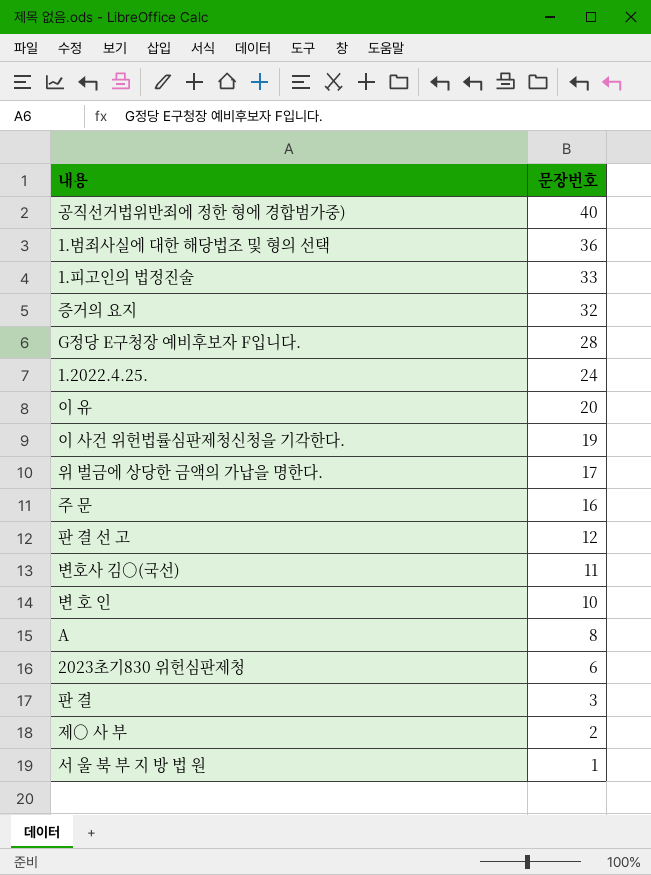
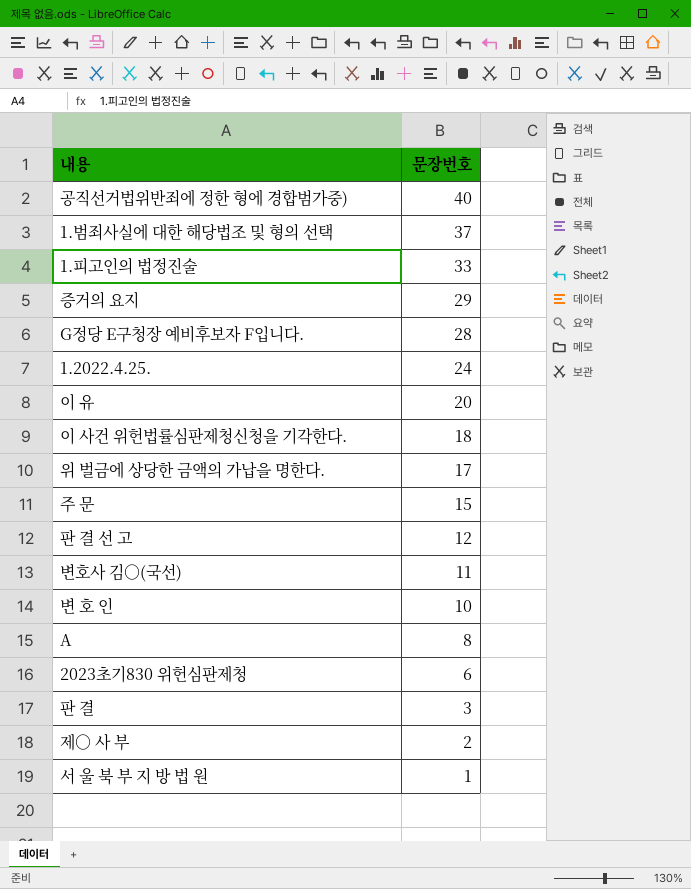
1.범죄사실에 대한 해당법조 및 형의 선택 | 문장번호: 36 -> 37
증거의 요지 | 문장번호: 32 -> 29
이 사건 위헌법률심판제청신청을 기각한다. | 문장번호: 19 -> 18
주 문 | 문장번호: 16 -> 15

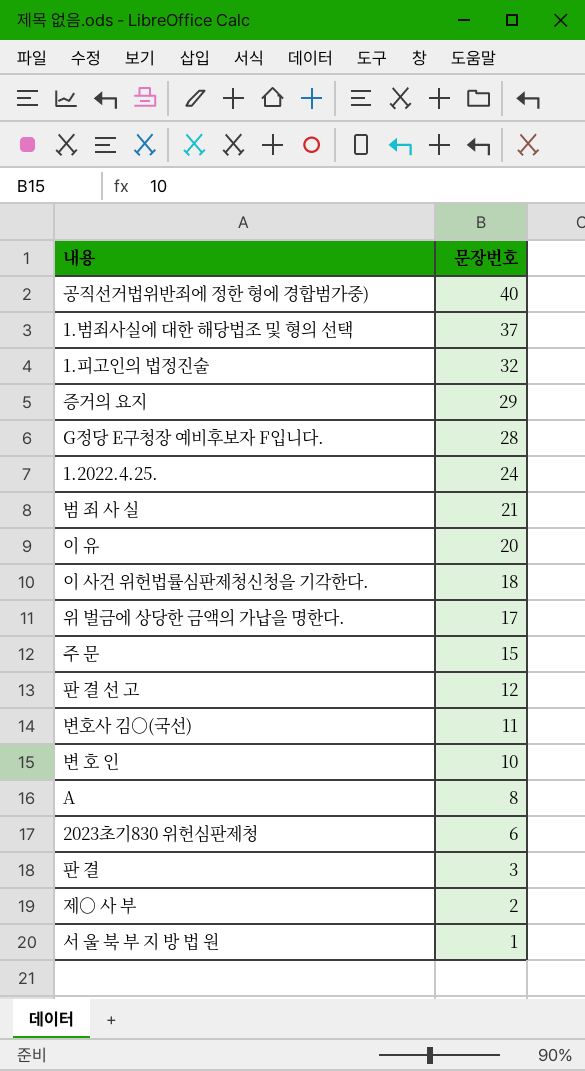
1.피고인의 법정진술 | 문장번호: 33 -> 32
row 범 죄 사 실: none -> 21

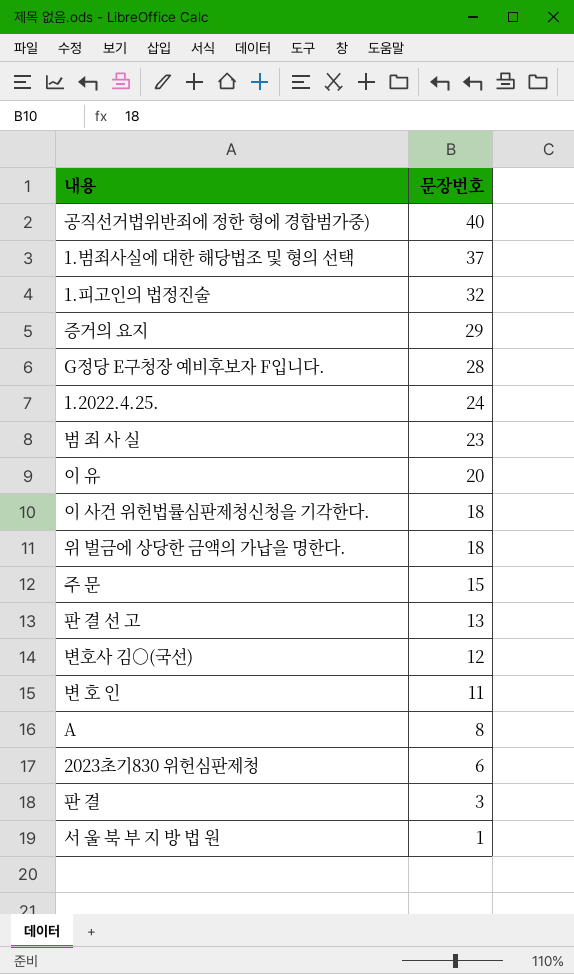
row 제○ 사 부: 2 -> none
범 죄 사 실 | 문장번호: 21 -> 23
위 벌금에 상당한 금액의 가납을 명한다. | 문장번호: 17 -> 18
판 결 선 고 | 문장번호: 12 -> 13
변호사 김○(국선) | 문장번호: 11 -> 12
변 호 인 | 문장번호: 10 -> 11

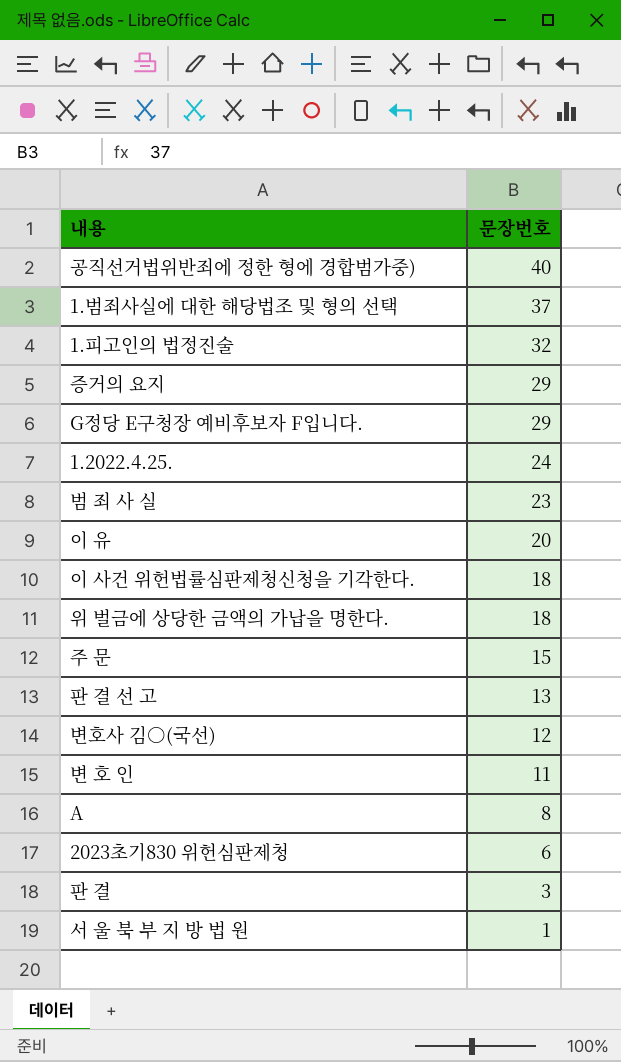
G정당 E구청장 예비후보자 F입니다. | 문장번호: 28 -> 29

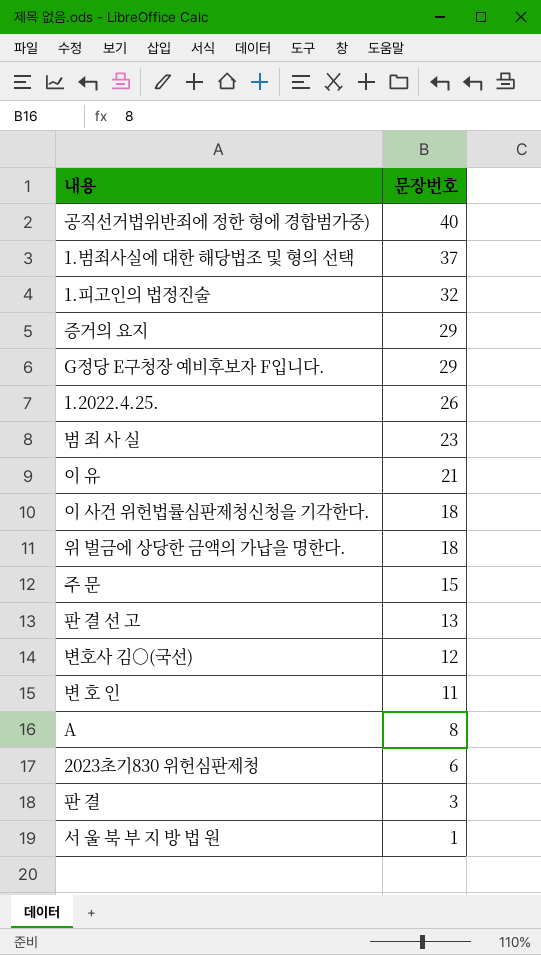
1.2022.4.25. | 문장번호: 24 -> 26
이 유 | 문장번호: 20 -> 21

